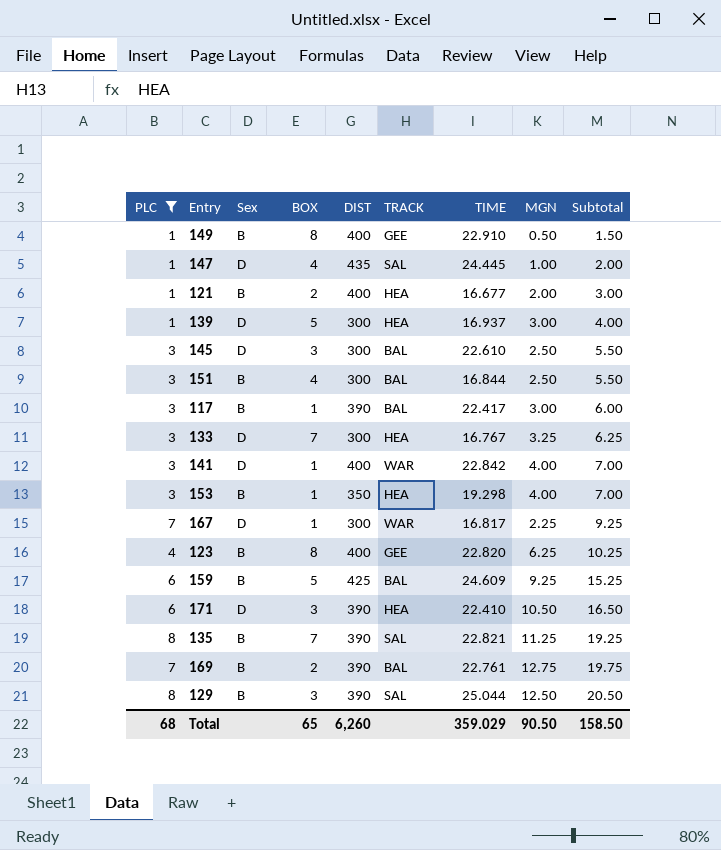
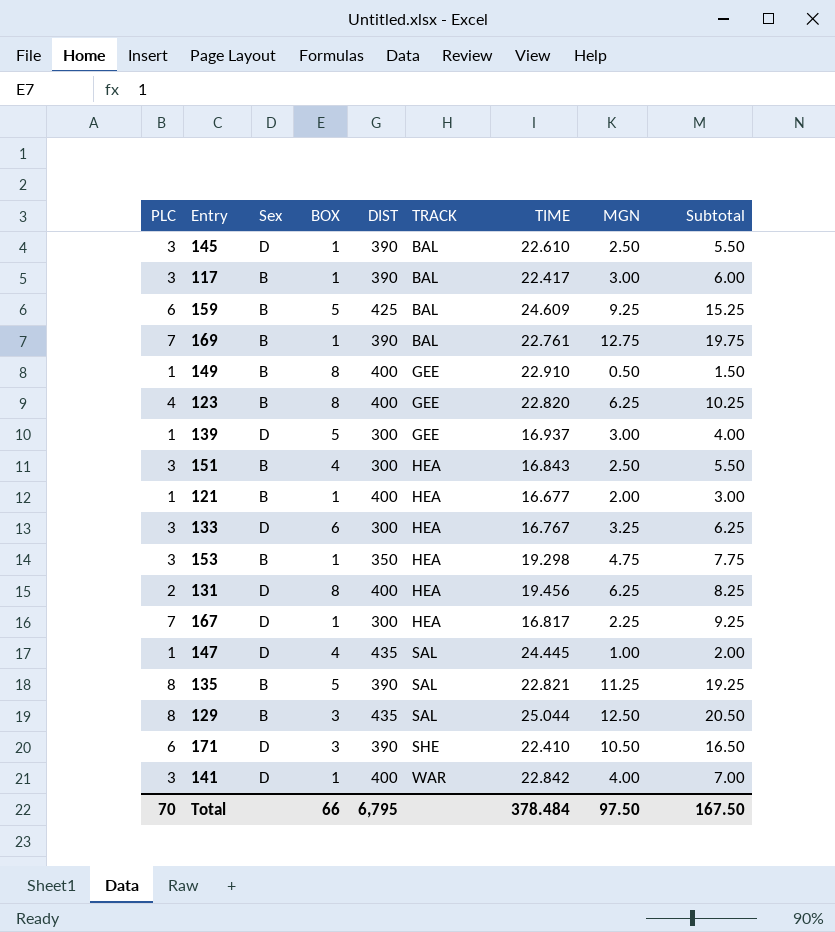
filter: PLC != 2 -> none
row order: Subtotal ascending -> TRACK ascending
145 | BOX: 3 -> 1
145 | DIST: 300 -> 390
169 | BOX: 2 -> 1
139 | TRACK: HEA -> GEE
151 | TRACK: BAL -> HEA
151 | TIME: 16.844 -> 16.843
121 | BOX: 2 -> 1
133 | BOX: 7 -> 6
153 | MGN: 4.00 -> 4.75
153 | Subtotal: 7.00 -> 7.75
167 | TRACK: WAR -> HEA
135 | BOX: 7 -> 5
129 | DIST: 390 -> 435
171 | TRACK: HEA -> SHE
Total | PLC: 68 -> 70
Total | BOX: 65 -> 66
Total | DIST: 6,260 -> 6,795
Total | TIME: 359.029 -> 378.484
Total | MGN: 90.50 -> 97.50
Total | Subtotal: 158.50 -> 167.50

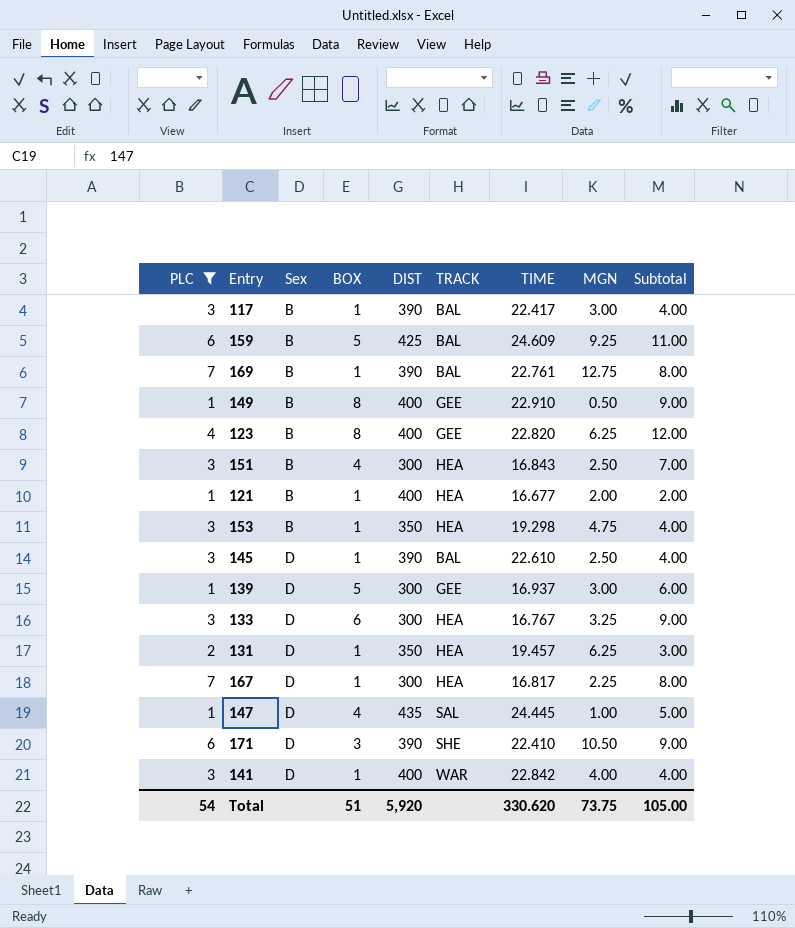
filter: none -> PLC != 8
row order: TRACK ascending -> Sex ascending
column Subtotal | formula: [PLC] + [MGN] -> [PLC] + [BOX]
131 | BOX: 8 -> 1
131 | DIST: 400 -> 350
131 | TIME: 19.456 -> 19.457
Total | PLC: 70 -> 54
Total | BOX: 66 -> 51
Total | DIST: 6,795 -> 5,920
Total | TIME: 378.484 -> 330.620
Total | MGN: 97.50 -> 73.75
Total | Subtotal: 167.50 -> 105.00

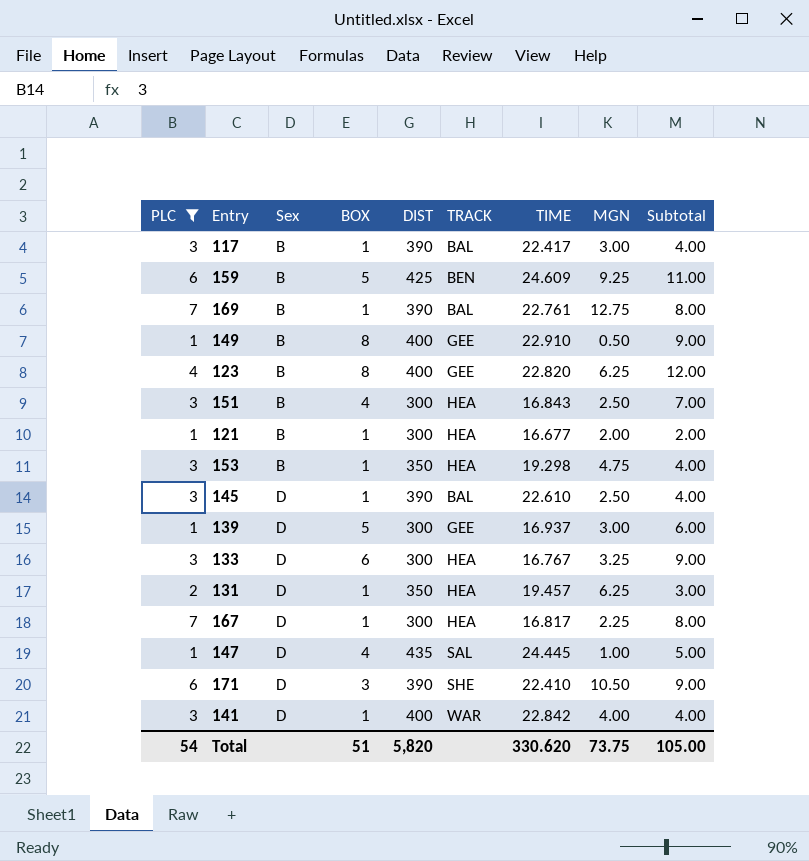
159 | TRACK: BAL -> BEN
121 | DIST: 400 -> 300
Total | DIST: 5,920 -> 5,820

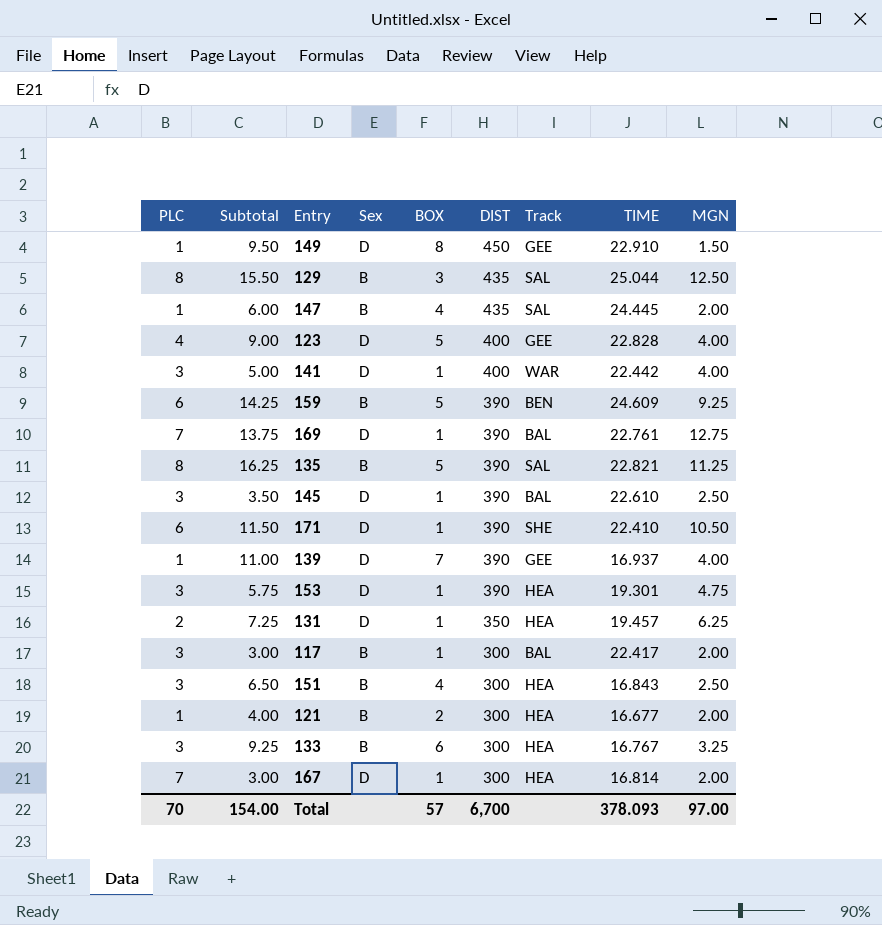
filter: PLC != 8 -> none
row order: Sex ascending -> DIST descending
column Subtotal | formula: [PLC] + [BOX] -> [BOX] + [MGN]
column Subtotal | position: 9 -> 2
column name: TRACK -> Track
149 | Sex: B -> D
149 | DIST: 400 -> 450
149 | MGN: 0.50 -> 1.50
147 | Sex: D -> B
147 | MGN: 1.00 -> 2.00
123 | Sex: B -> D
123 | BOX: 8 -> 5
123 | TIME: 22.820 -> 22.828
123 | MGN: 6.25 -> 4.00
141 | TIME: 22.842 -> 22.442
159 | DIST: 425 -> 390
169 | Sex: B -> D
171 | BOX: 3 -> 1
139 | BOX: 5 -> 7
139 | DIST: 300 -> 390
139 | MGN: 3.00 -> 4.00
153 | Sex: B -> D
153 | DIST: 350 -> 390
153 | TIME: 19.298 -> 19.301
117 | DIST: 390 -> 300
117 | MGN: 3.00 -> 2.00
121 | BOX: 1 -> 2
133 | Sex: D -> B
167 | TIME: 16.817 -> 16.814
167 | MGN: 2.25 -> 2.00
Total | PLC: 54 -> 70
Total | Subtotal: 105.00 -> 154.00
Total | BOX: 51 -> 57
Total | DIST: 5,820 -> 6,700
Total | TIME: 330.620 -> 378.093
Total | MGN: 73.75 -> 97.00

